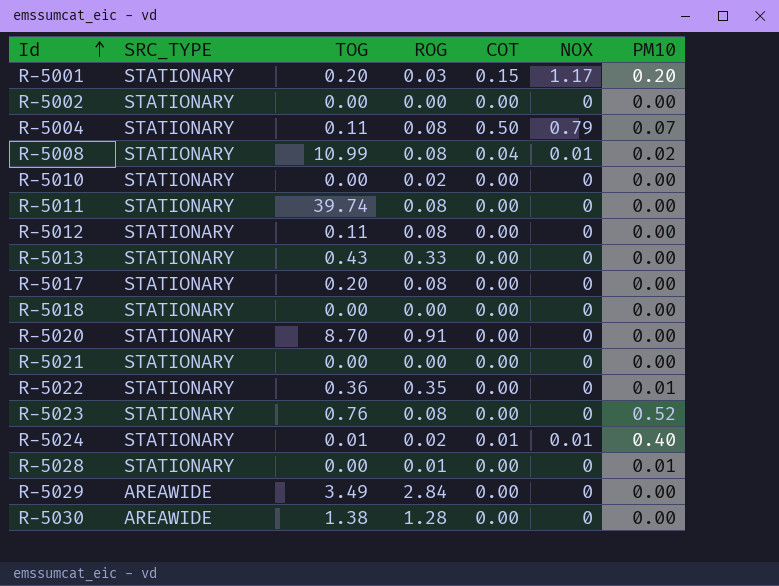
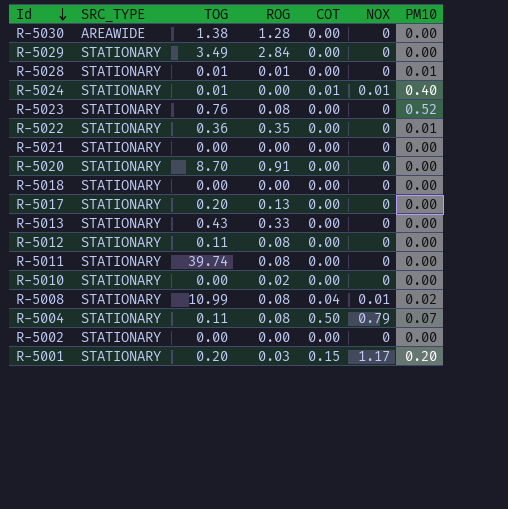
row order: Id ascending -> Id descending
R-5029 | SRC_TYPE: AREAWIDE -> STATIONARY
R-5028 | TOG: 0.00 -> 0.01
R-5024 | ROG: 0.02 -> 0.00
R-5017 | ROG: 0.08 -> 0.13

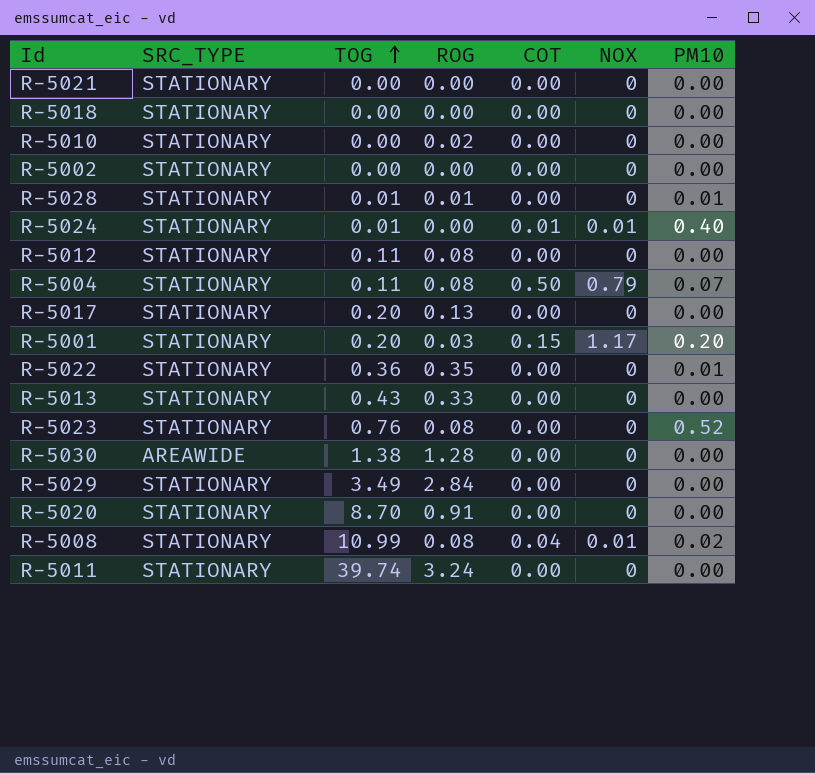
row order: Id descending -> TOG ascending
R-5011 | ROG: 0.08 -> 3.24

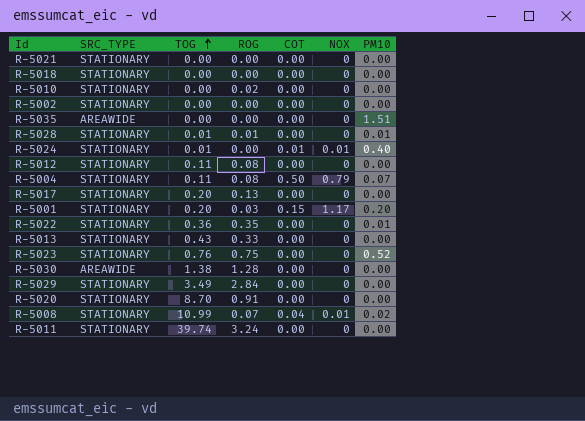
row R-5035: none -> AREAWIDE | 0.00 | 0.00 | 0.00 | 0 | 1.51
R-5023 | ROG: 0.08 -> 0.75
R-5008 | ROG: 0.08 -> 0.07

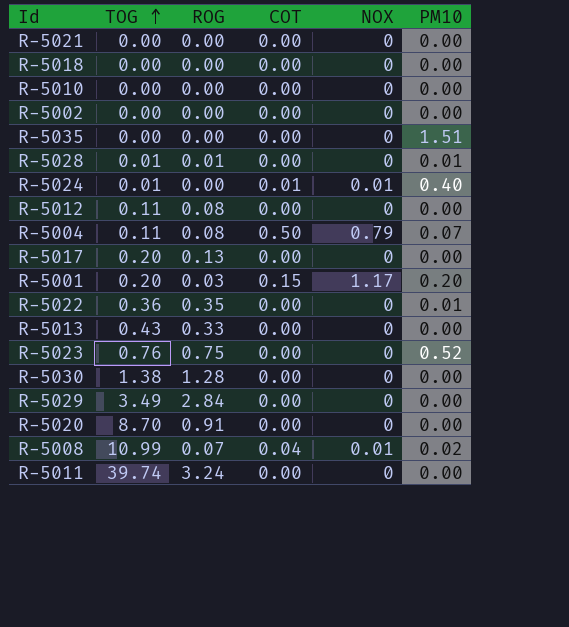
column SRC_TYPE | position: 2 -> none
R-5010 | ROG: 0.02 -> 0.00

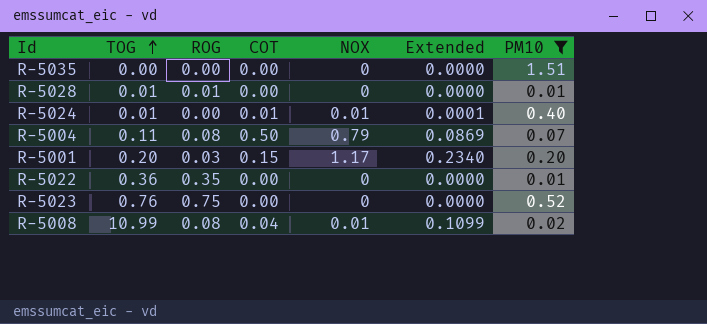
filter: none -> PM10 != 0.00
column Extended | formula: none -> [TOG] * [NOX]
R-5008 | ROG: 0.07 -> 0.08

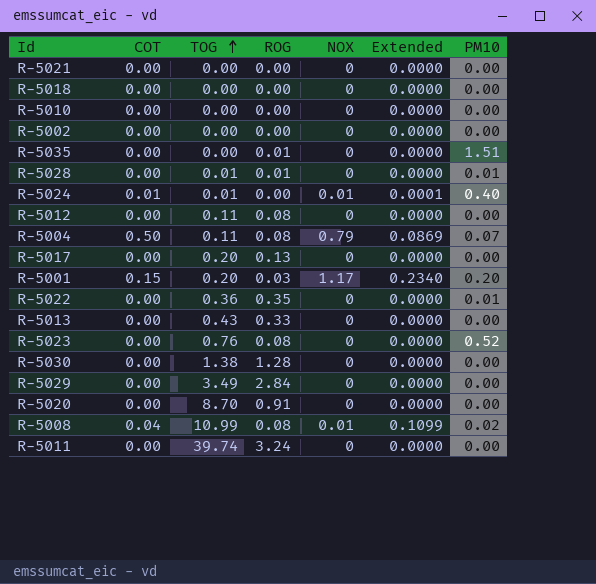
filter: PM10 != 0.00 -> none
column COT | position: 4 -> 2
R-5035 | ROG: 0.00 -> 0.01
R-5023 | ROG: 0.75 -> 0.08

